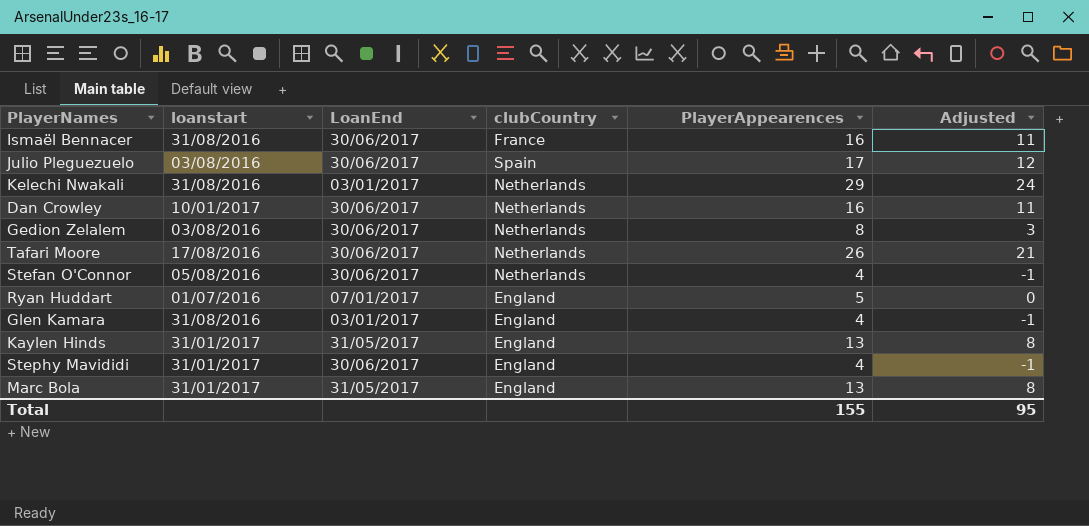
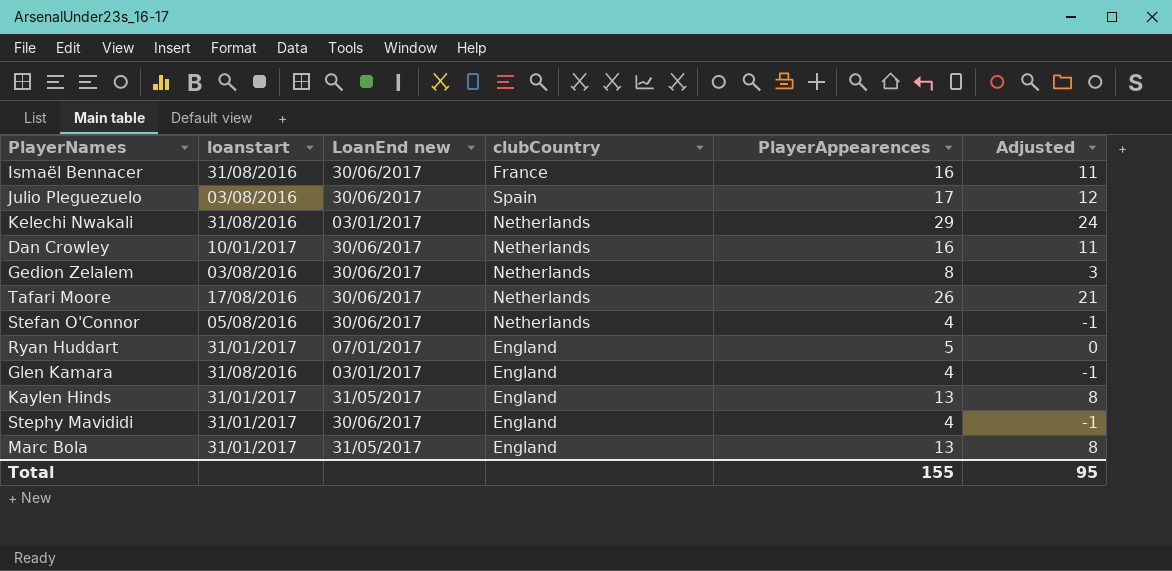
column name: LoanEnd -> LoanEnd new
Ryan Huddart | loanstart: 01/07/2016 -> 31/01/2017

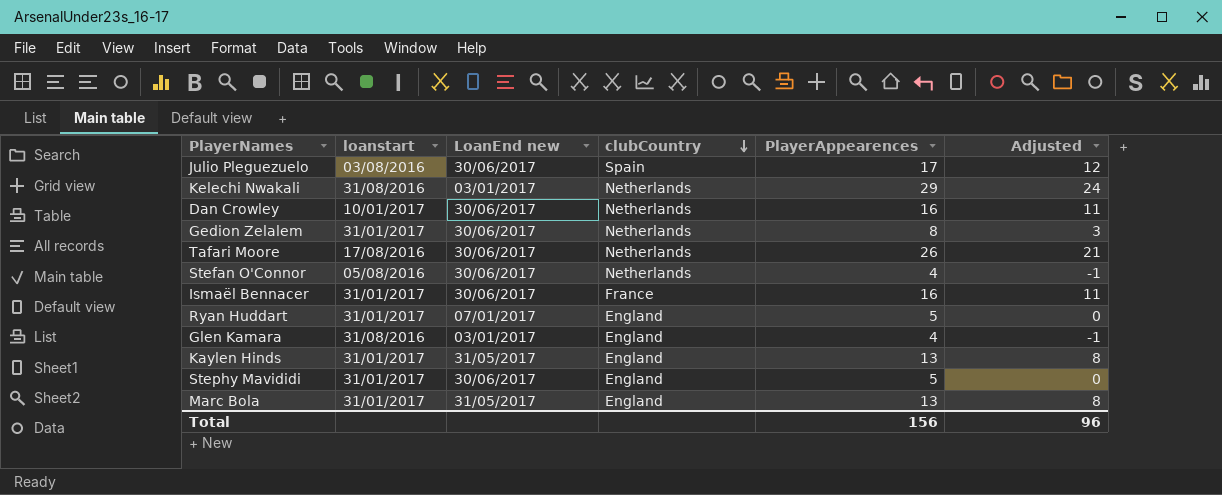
row order: none -> clubCountry descending
Gedion Zelalem | loanstart: 03/08/2016 -> 31/01/2017
Ismaël Bennacer | loanstart: 31/08/2016 -> 31/01/2017
Stephy Mavididi | PlayerAppearences: 4 -> 5
Stephy Mavididi | Adjusted: -1 -> 0
Total | PlayerAppearences: 155 -> 156
Total | Adjusted: 95 -> 96

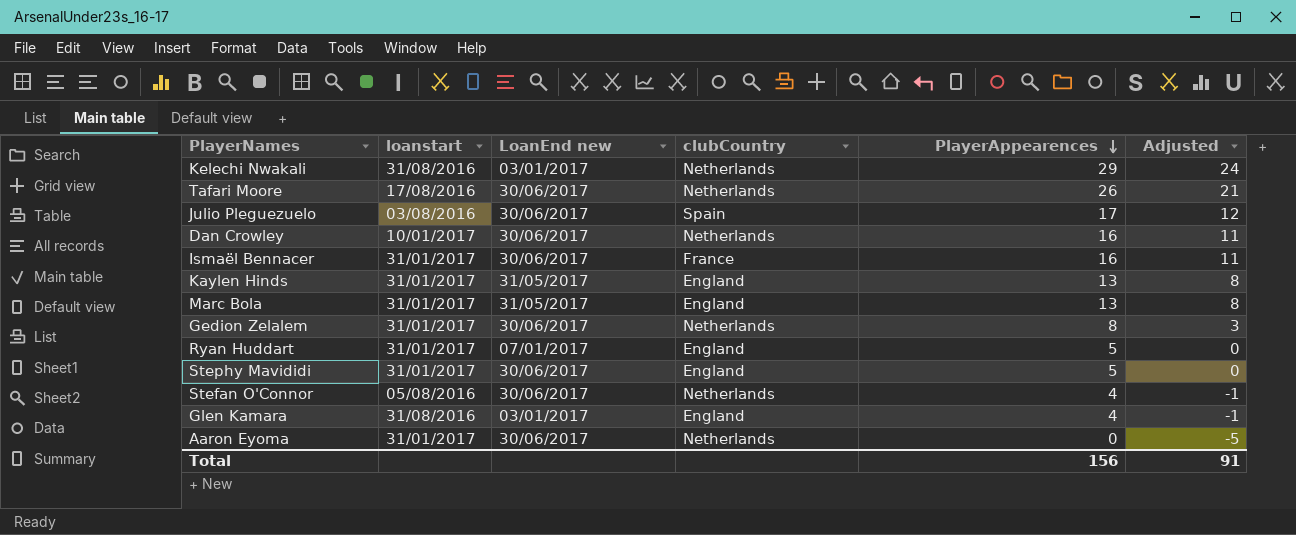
row order: clubCountry descending -> PlayerAppearences descending
row Aaron Eyoma: none -> 31/01/2017 | 30/06/2017 | Netherlands | 0 | -5
Total | Adjusted: 96 -> 91

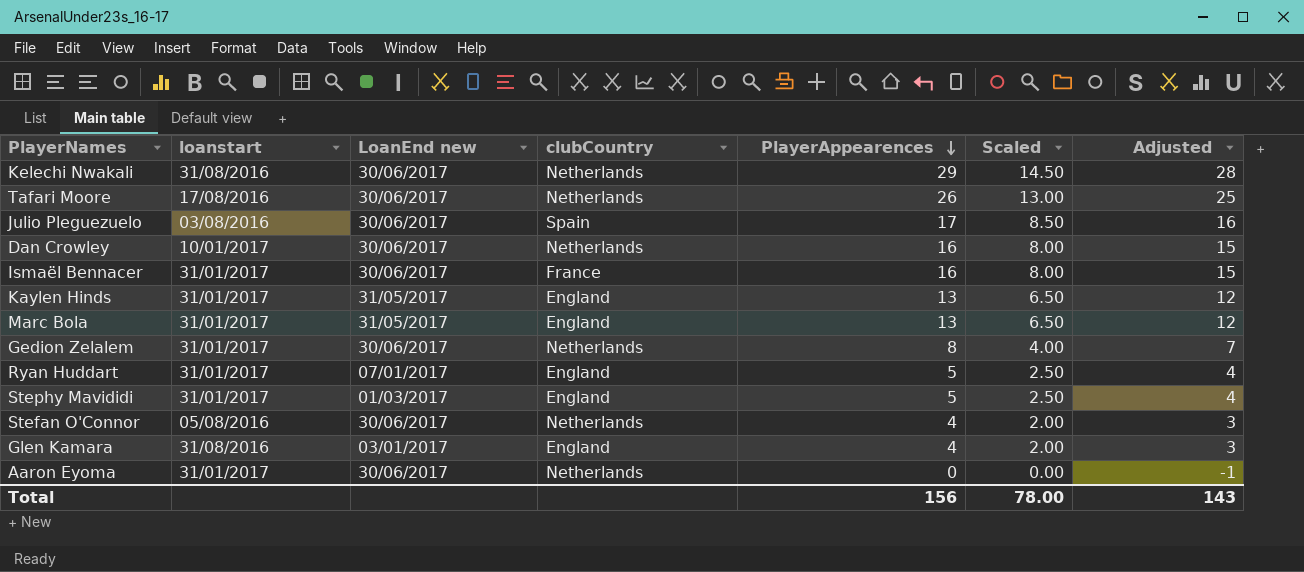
column Scaled | formula: none -> [PlayerAppearences] * 0.5
column Adjusted | formula: [PlayerAppearences] - 5 -> [PlayerAppearences] - 1
Kelechi Nwakali | LoanEnd new: 03/01/2017 -> 30/06/2017
Stephy Mavididi | LoanEnd new: 30/06/2017 -> 01/03/2017
Total | Adjusted: 91 -> 143

